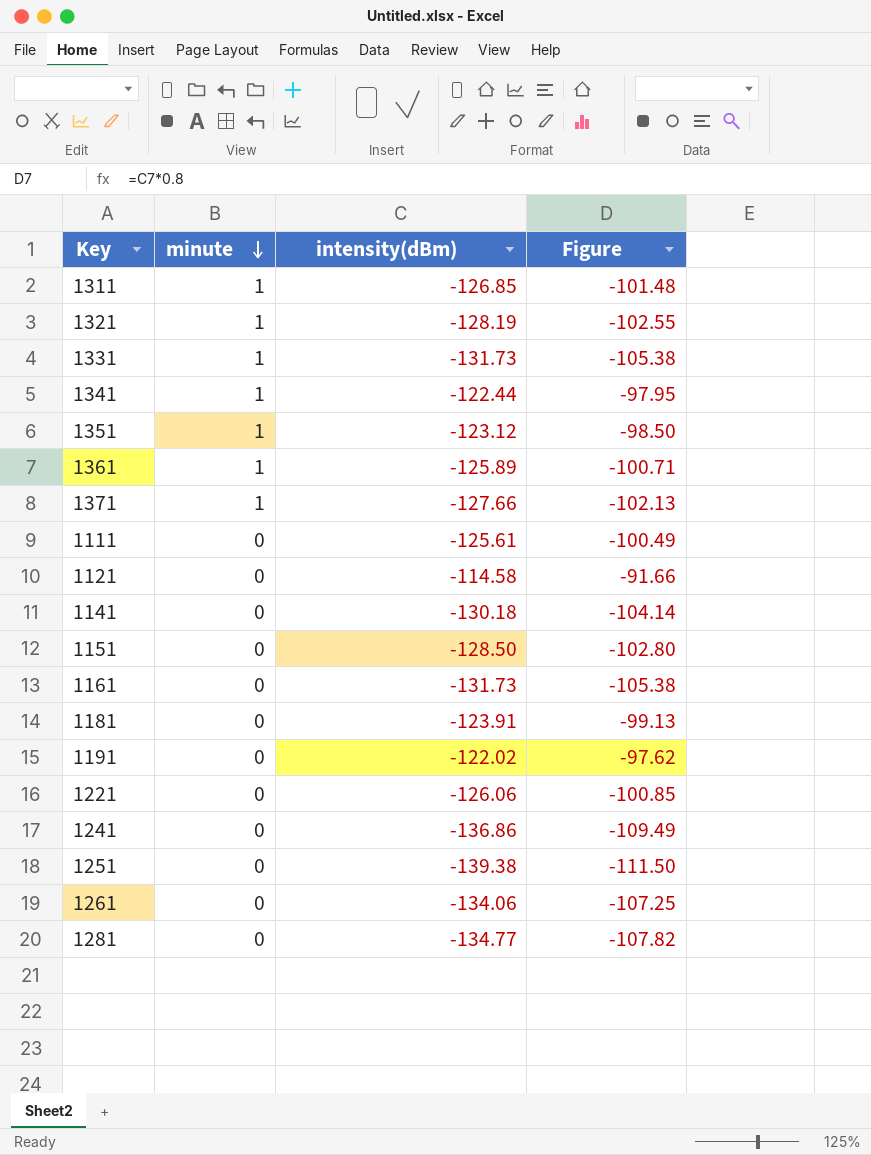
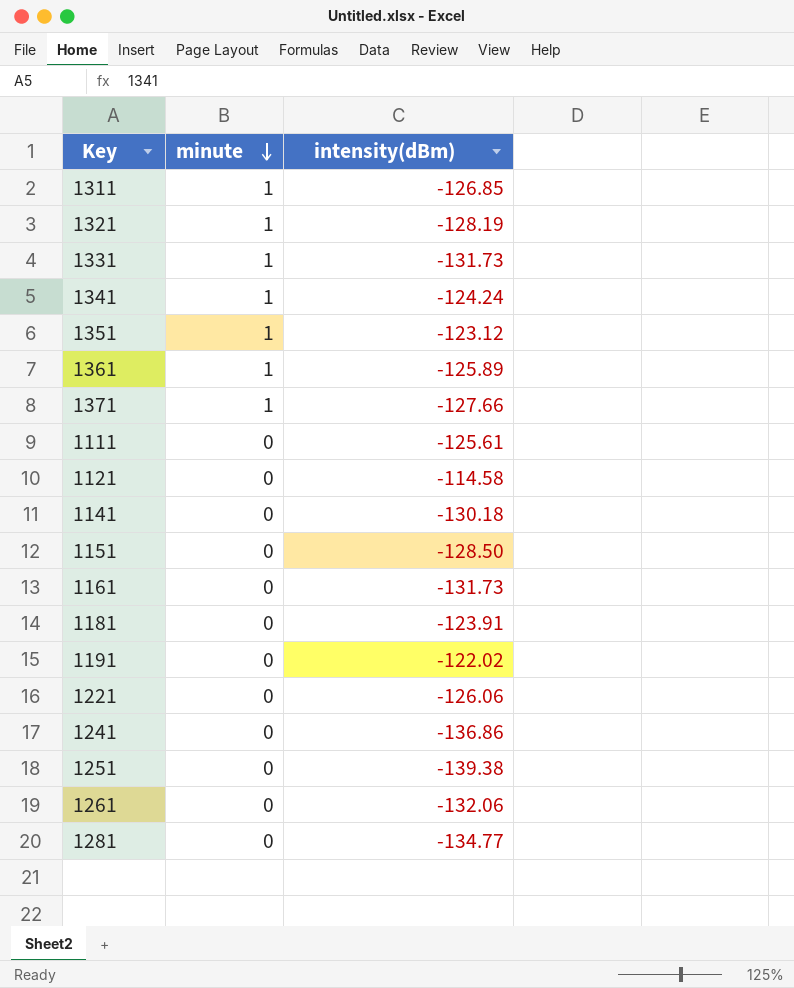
column Figure | formula: [intensity(dBm)] * 0.8 -> none
1341 | intensity(dBm): -122.44 -> -124.24
1261 | intensity(dBm): -134.06 -> -132.06

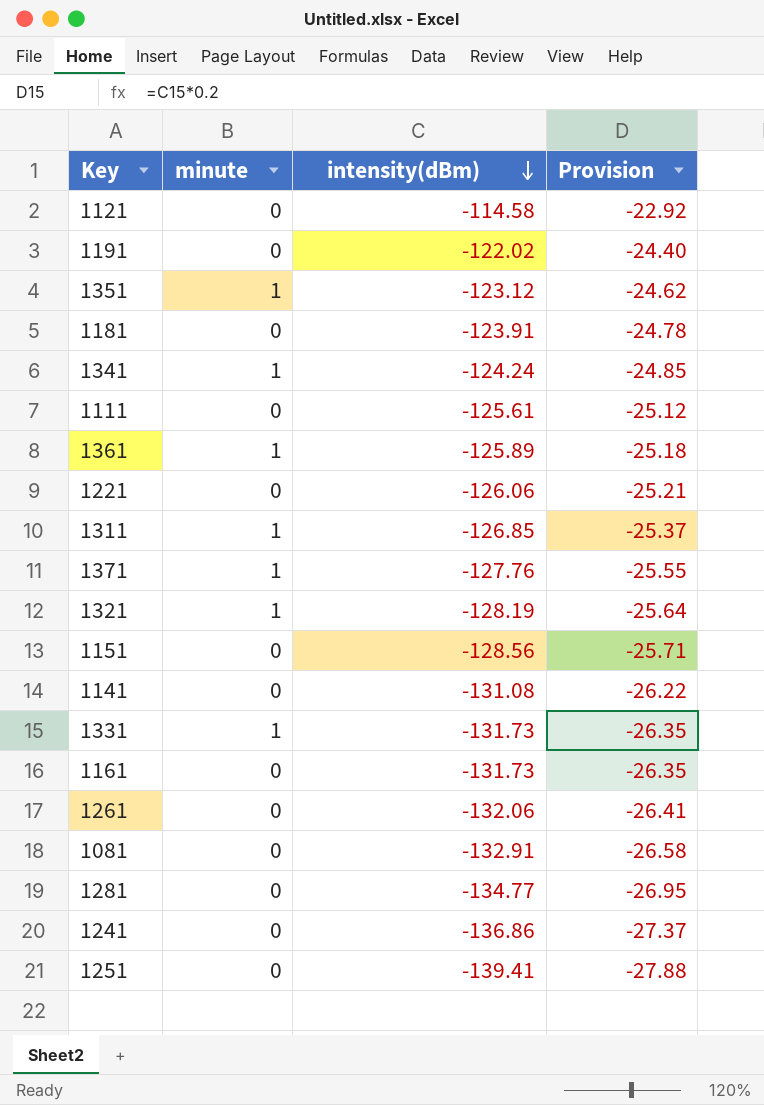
row order: minute descending -> intensity(dBm) descending
column Provision | formula: none -> [intensity(dBm)] * 0.2
1371 | intensity(dBm): -127.66 -> -127.76
1151 | intensity(dBm): -128.50 -> -128.56
1141 | intensity(dBm): -130.18 -> -131.08
row 1081: none -> 0 | -132.91 | -26.58
1251 | intensity(dBm): -139.38 -> -139.41

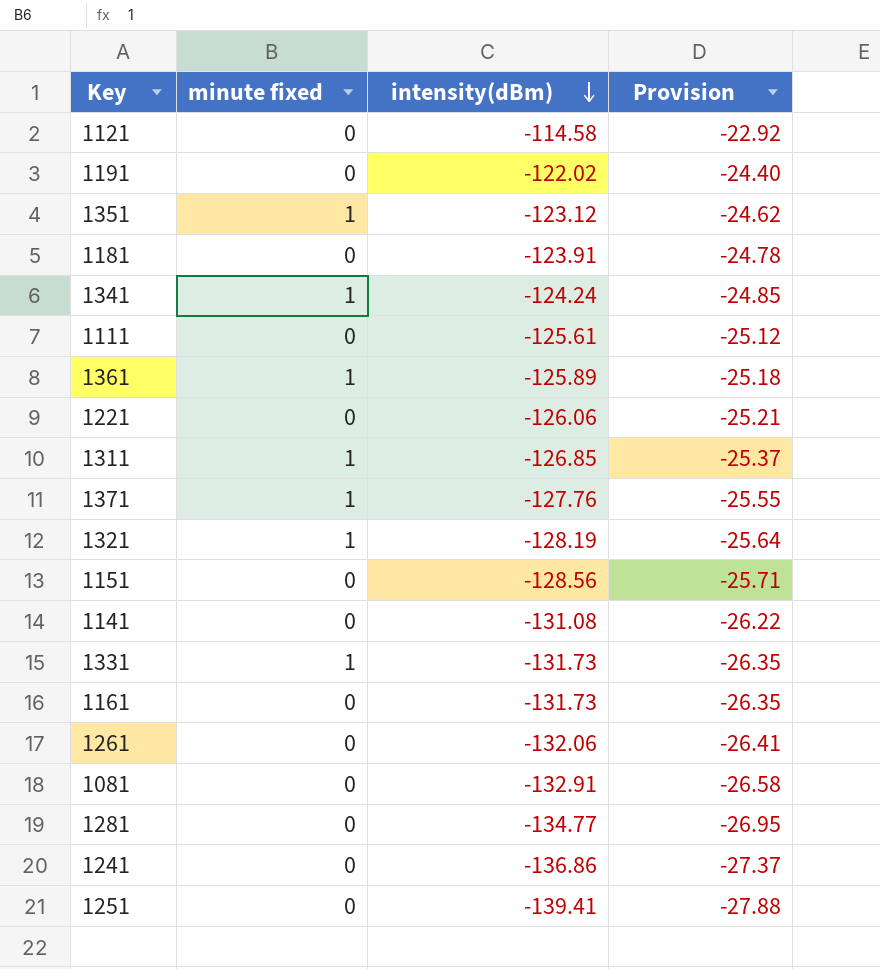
column name: minute -> minute fixed

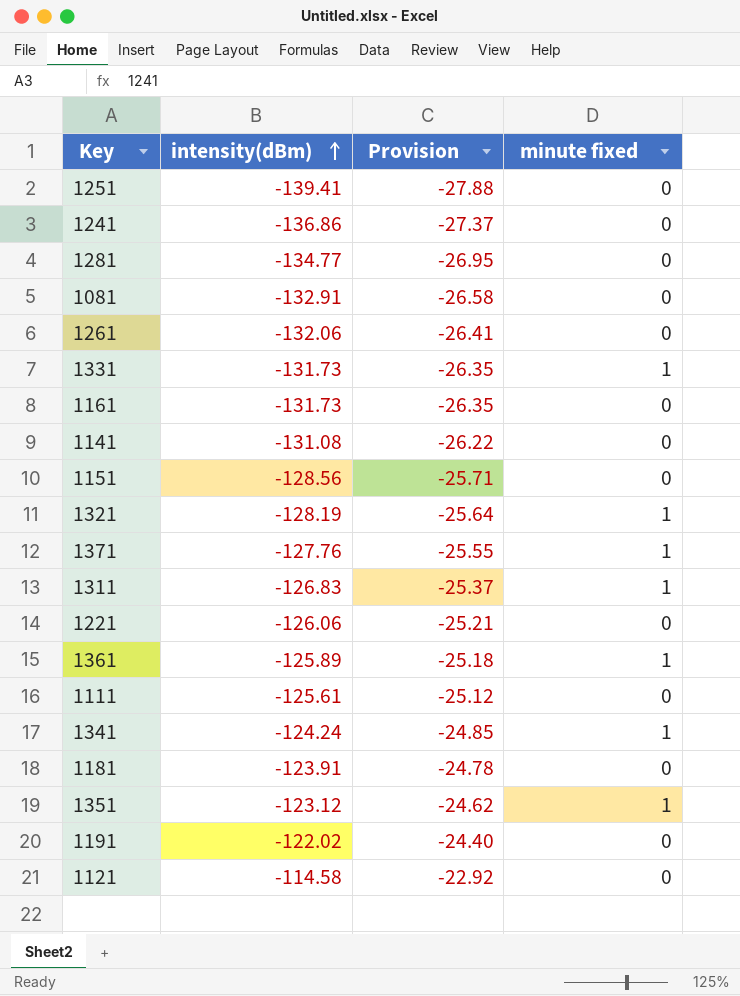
row order: intensity(dBm) descending -> intensity(dBm) ascending
column minute fixed | position: 2 -> 4
1311 | intensity(dBm): -126.85 -> -126.83

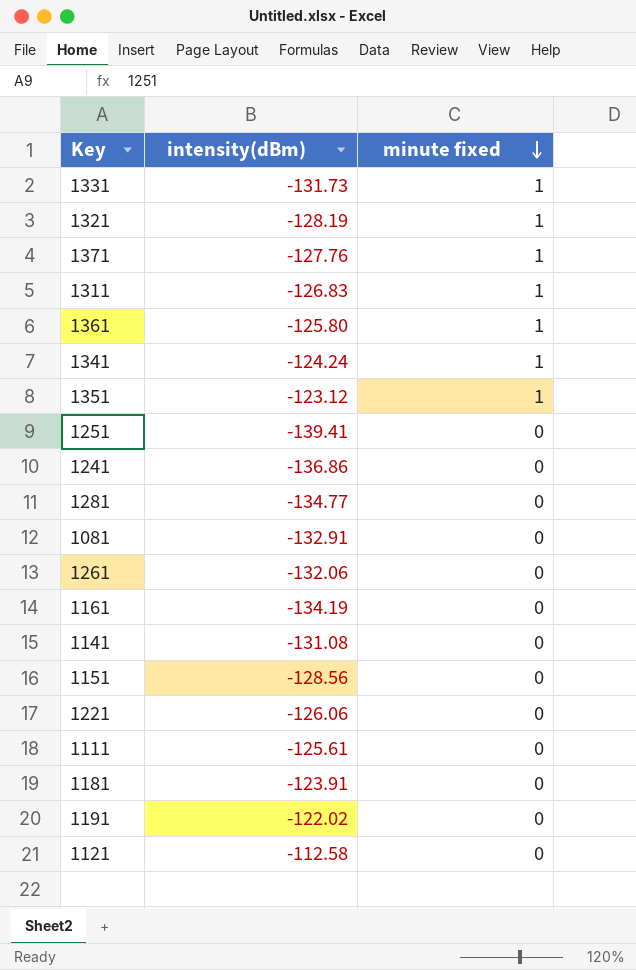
row order: intensity(dBm) ascending -> minute fixed descending
column Provision | formula: [intensity(dBm)] * 0.2 -> none
1361 | intensity(dBm): -125.89 -> -125.80
1161 | intensity(dBm): -131.73 -> -134.19
1121 | intensity(dBm): -114.58 -> -112.58

